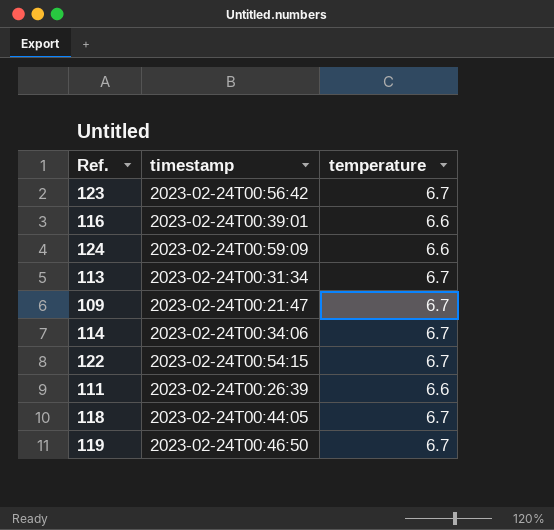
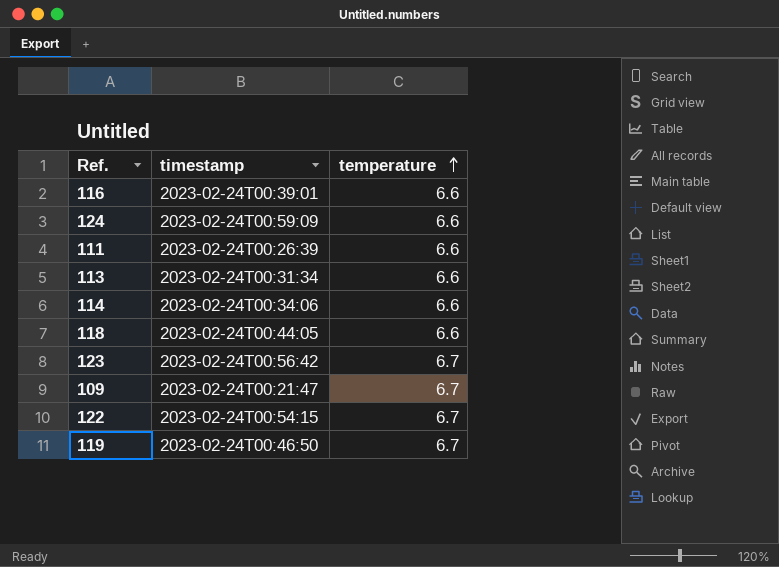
row order: none -> temperature ascending
113 | temperature: 6.7 -> 6.6
114 | temperature: 6.7 -> 6.6
118 | temperature: 6.7 -> 6.6

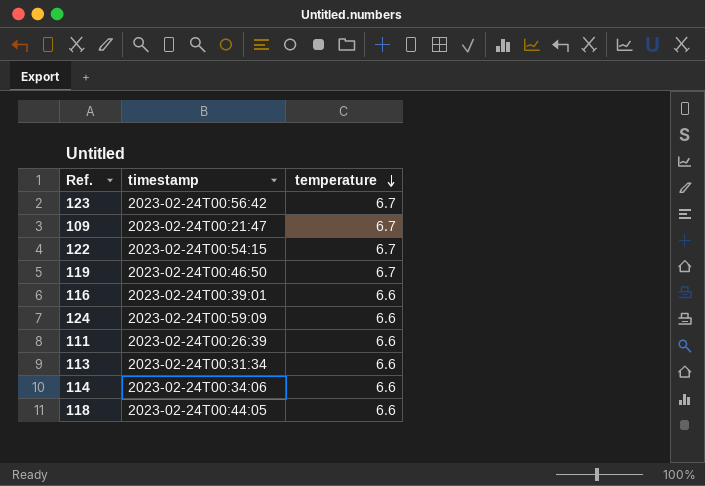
row order: temperature ascending -> temperature descending

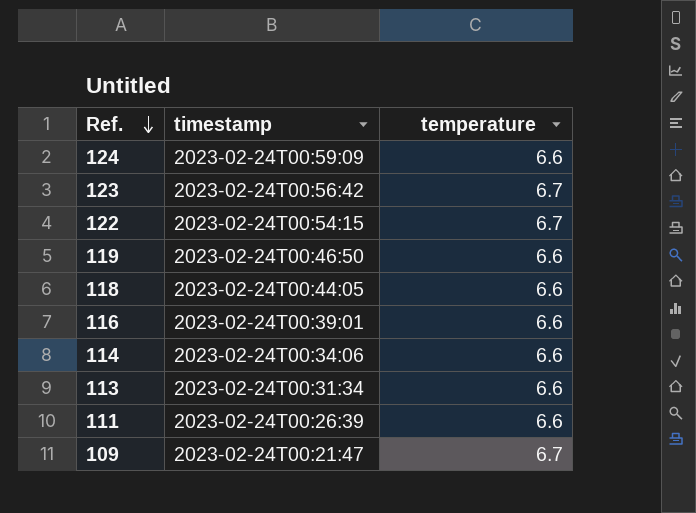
row order: temperature descending -> Ref. descending
119 | temperature: 6.7 -> 6.6

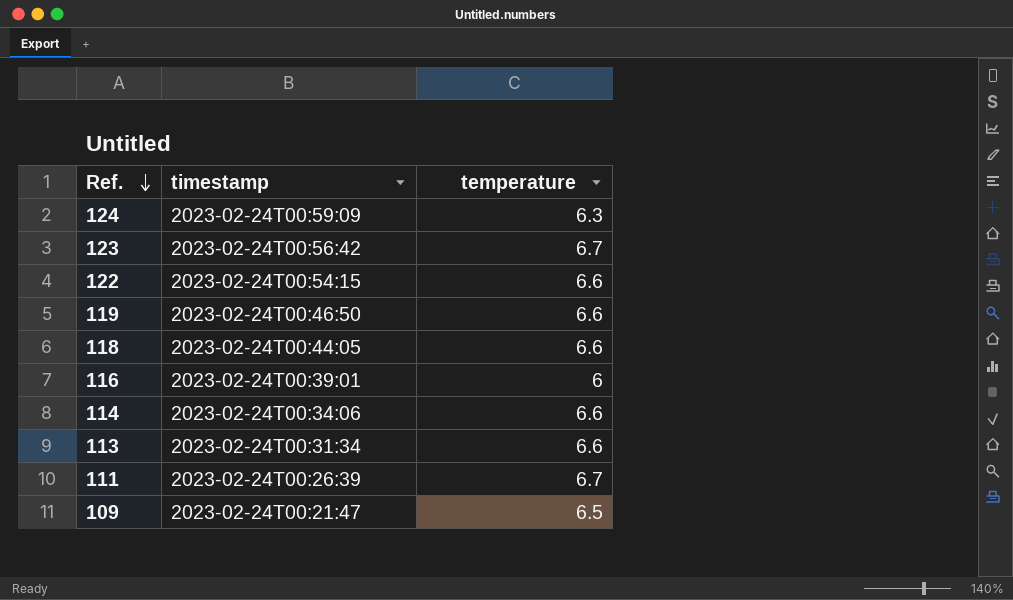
124 | temperature: 6.6 -> 6.3
122 | temperature: 6.7 -> 6.6
116 | temperature: 6.6 -> 6
111 | temperature: 6.6 -> 6.7
109 | temperature: 6.7 -> 6.5

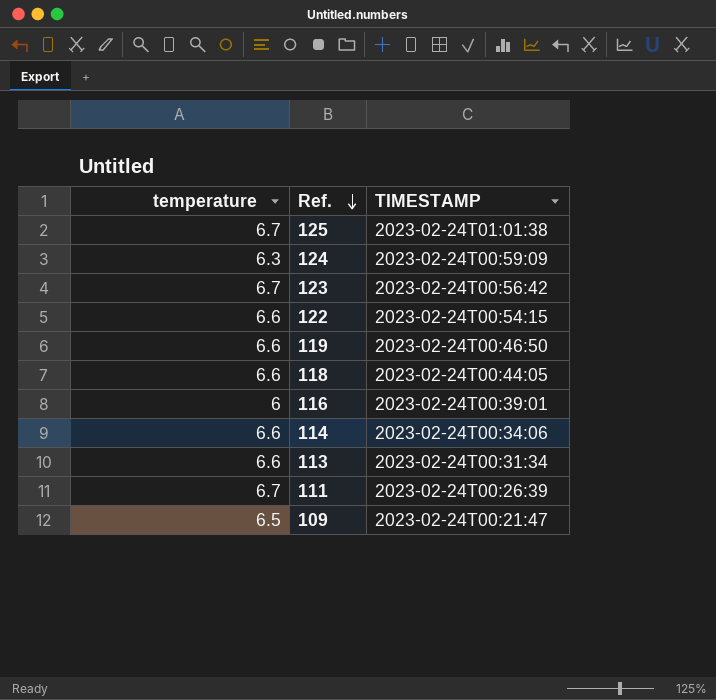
column temperature | position: 3 -> 1
column name: timestamp -> TIMESTAMP
row 125: none -> 6.7 | 2023-02-24T01:01:38

